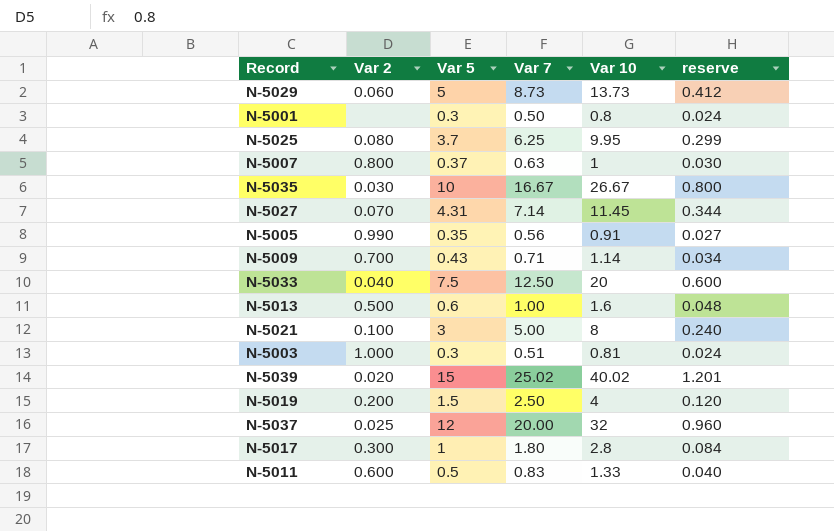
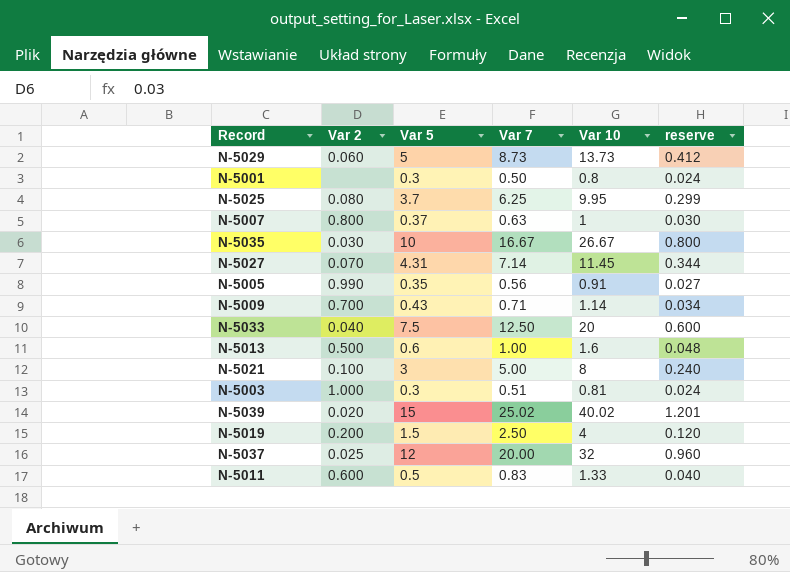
row N-5017: 0.300 | 1 | 1.80 | 2.8 | 0.084 -> none

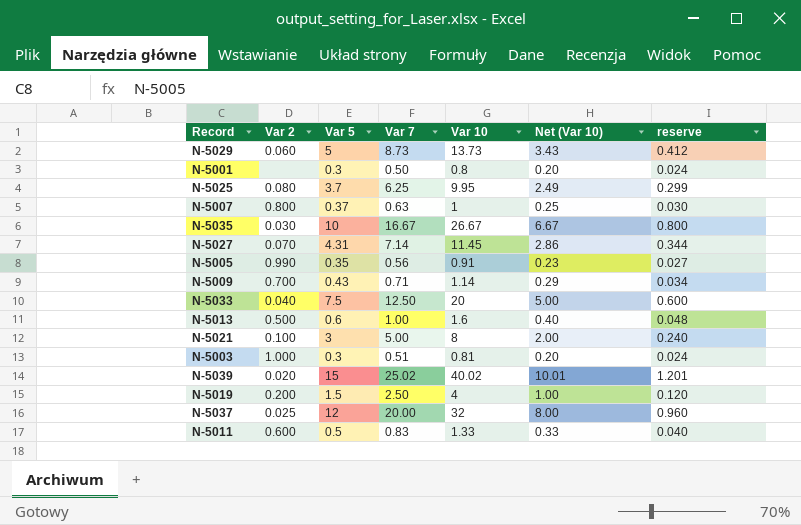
column Net (Var 10) | formula: none -> [Var 10] * 0.25

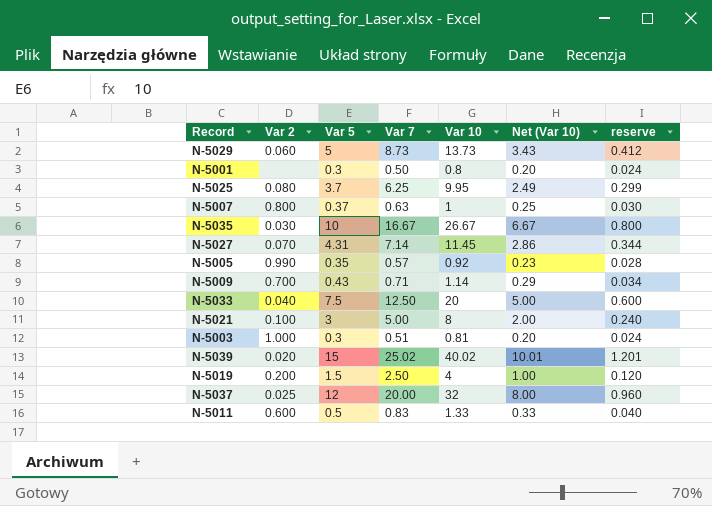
row N-5013: 0.500 | 0.6 | 1.00 | 1.6 | 0.40 | 0.048 -> none
N-5005 | Var 7: 0.56 -> 0.57
N-5005 | Var 10: 0.91 -> 0.92
N-5005 | reserve: 0.027 -> 0.028

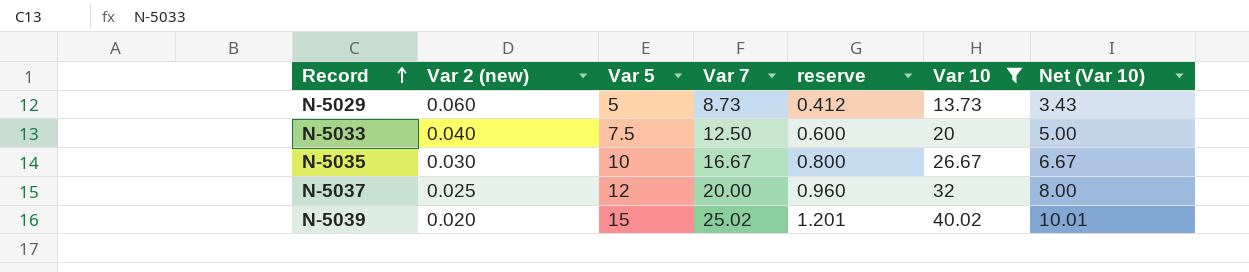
filter: none -> Var 10 >= 13.73
row order: none -> Record ascending
column name: Var 2 -> Var 2 (new)
column reserve | position: 7 -> 5

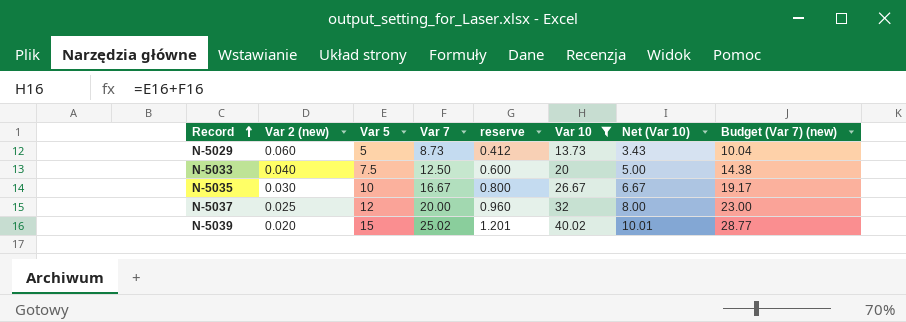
column Budget (Var 7) (new) | formula: none -> [Var 7] * 1.15

